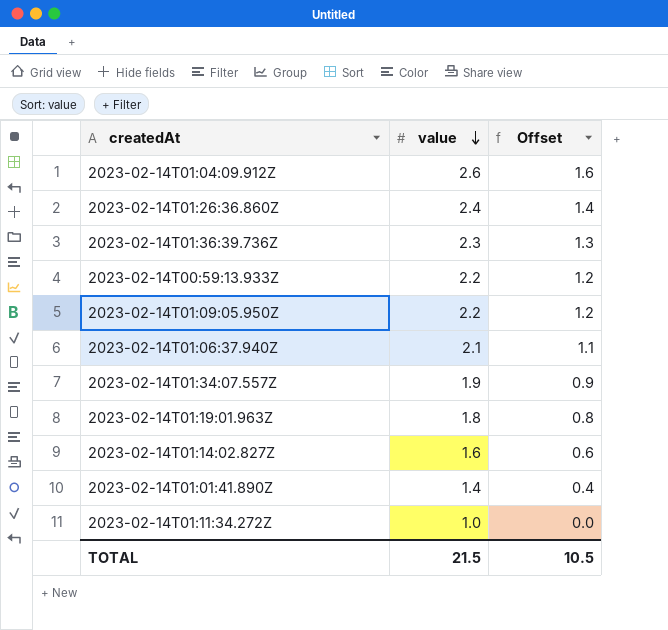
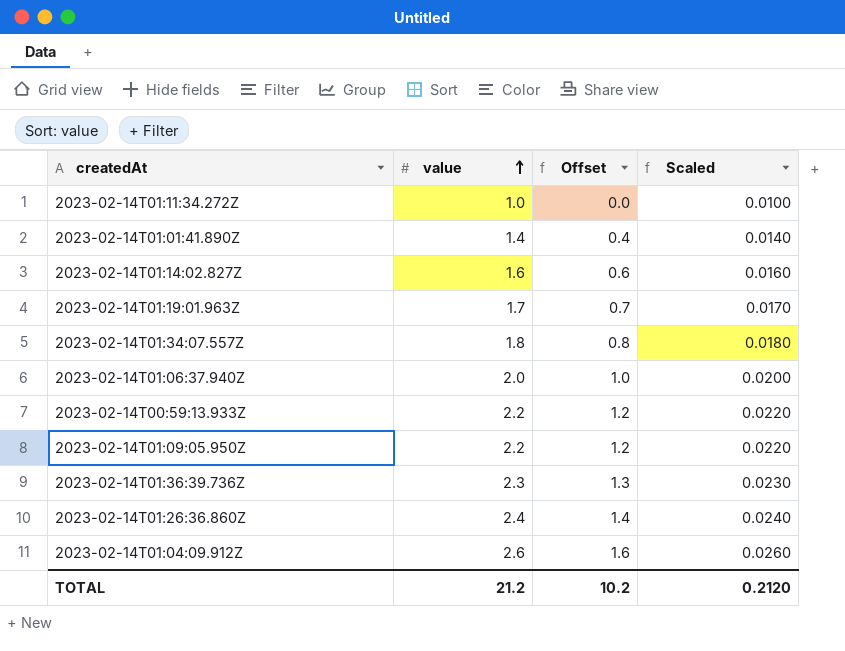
row order: value descending -> value ascending
column Scaled | formula: none -> [value] * 0.01
2023-02-14T01:19:01.963Z | value: 1.8 -> 1.7
2023-02-14T01:19:01.963Z | Offset: 0.8 -> 0.7
2023-02-14T01:34:07.557Z | value: 1.9 -> 1.8
2023-02-14T01:34:07.557Z | Offset: 0.9 -> 0.8
2023-02-14T01:06:37.940Z | value: 2.1 -> 2.0
2023-02-14T01:06:37.940Z | Offset: 1.1 -> 1.0
TOTAL | value: 21.5 -> 21.2
TOTAL | Offset: 10.5 -> 10.2

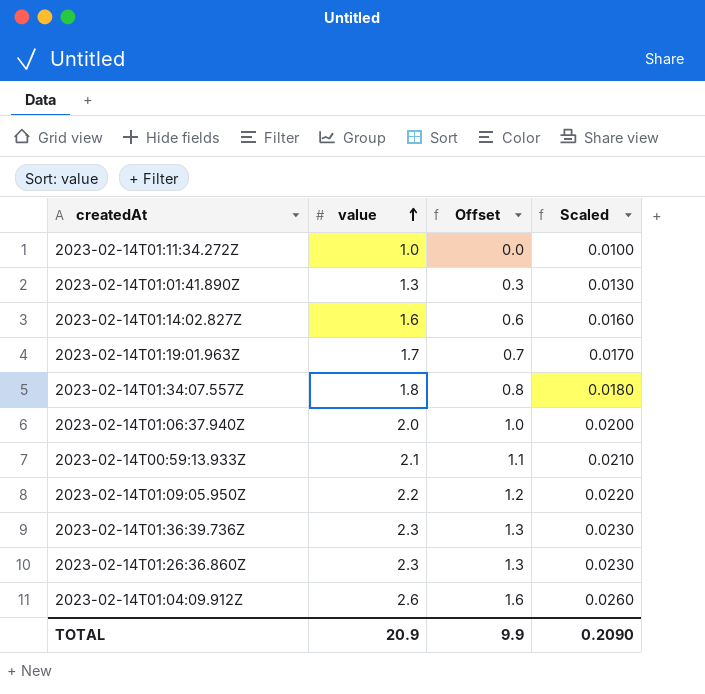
2023-02-14T01:01:41.890Z | value: 1.4 -> 1.3
2023-02-14T01:01:41.890Z | Offset: 0.4 -> 0.3
2023-02-14T01:01:41.890Z | Scaled: 0.0140 -> 0.0130
2023-02-14T00:59:13.933Z | value: 2.2 -> 2.1
2023-02-14T00:59:13.933Z | Offset: 1.2 -> 1.1
2023-02-14T00:59:13.933Z | Scaled: 0.0220 -> 0.0210
2023-02-14T01:26:36.860Z | value: 2.4 -> 2.3
2023-02-14T01:26:36.860Z | Offset: 1.4 -> 1.3
2023-02-14T01:26:36.860Z | Scaled: 0.0240 -> 0.0230
TOTAL | value: 21.2 -> 20.9
TOTAL | Offset: 10.2 -> 9.9
TOTAL | Scaled: 0.2120 -> 0.2090

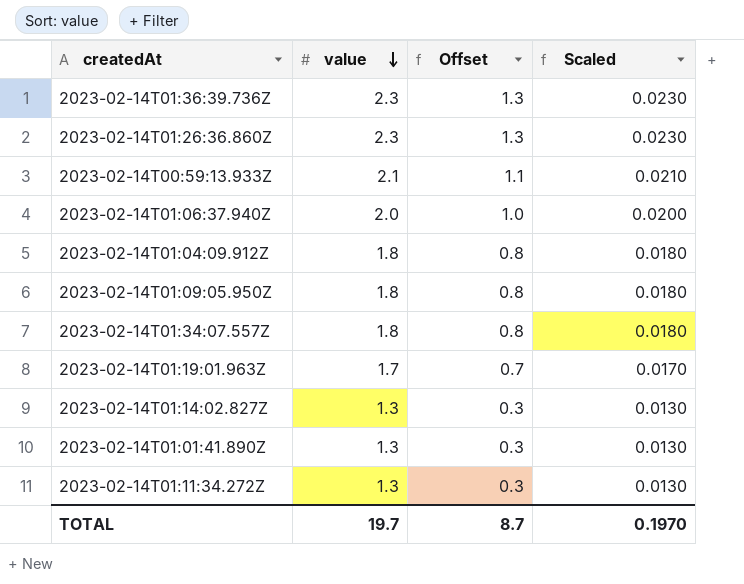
row order: value ascending -> value descending
2023-02-14T01:04:09.912Z | value: 2.6 -> 1.8
2023-02-14T01:04:09.912Z | Offset: 1.6 -> 0.8
2023-02-14T01:04:09.912Z | Scaled: 0.0260 -> 0.0180
2023-02-14T01:09:05.950Z | value: 2.2 -> 1.8
2023-02-14T01:09:05.950Z | Offset: 1.2 -> 0.8
2023-02-14T01:09:05.950Z | Scaled: 0.0220 -> 0.0180
2023-02-14T01:14:02.827Z | value: 1.6 -> 1.3
2023-02-14T01:14:02.827Z | Offset: 0.6 -> 0.3
2023-02-14T01:14:02.827Z | Scaled: 0.0160 -> 0.0130
2023-02-14T01:11:34.272Z | value: 1.0 -> 1.3
2023-02-14T01:11:34.272Z | Offset: 0.0 -> 0.3
2023-02-14T01:11:34.272Z | Scaled: 0.0100 -> 0.0130
TOTAL | value: 20.9 -> 19.7
TOTAL | Offset: 9.9 -> 8.7
TOTAL | Scaled: 0.2090 -> 0.1970

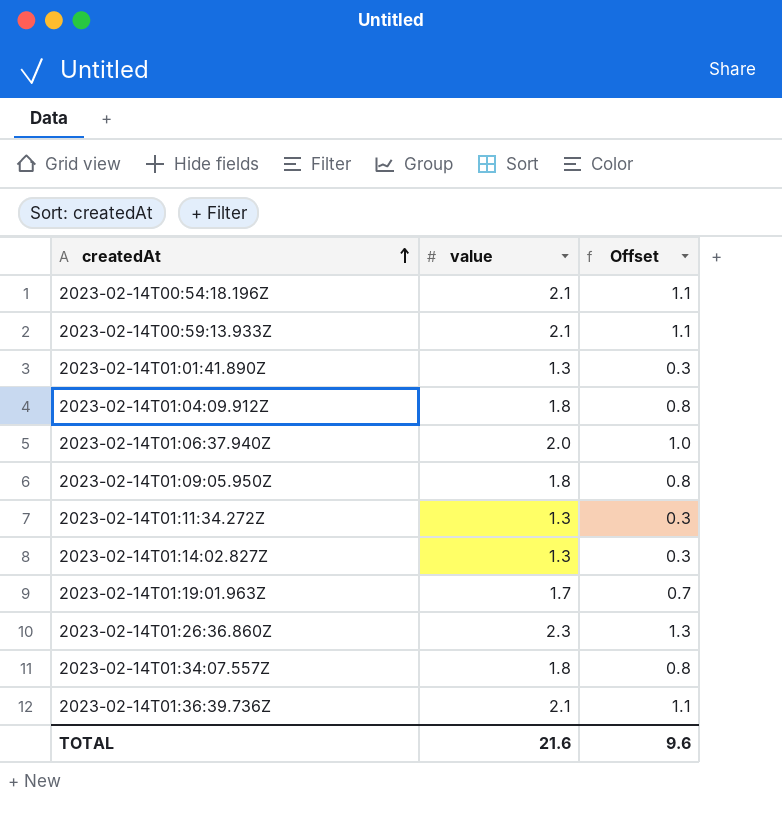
row order: value descending -> createdAt ascending
column Scaled | formula: [value] * 0.01 -> none
row 2023-02-14T00:54:18.196Z: none -> 2.1 | 1.1
2023-02-14T01:36:39.736Z | value: 2.3 -> 2.1
2023-02-14T01:36:39.736Z | Offset: 1.3 -> 1.1
TOTAL | value: 19.7 -> 21.6
TOTAL | Offset: 8.7 -> 9.6

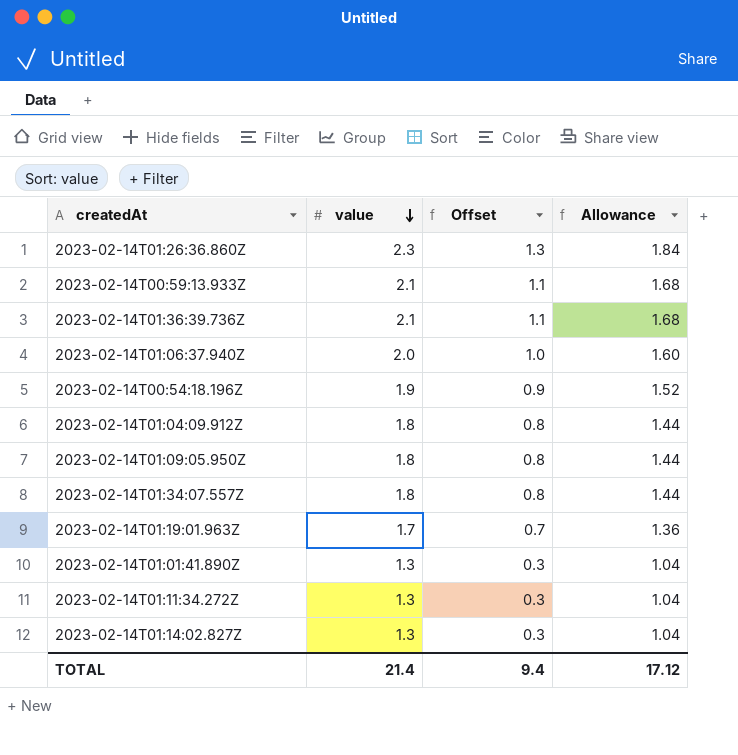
row order: createdAt ascending -> value descending
column Allowance | formula: none -> [value] * 0.8
2023-02-14T00:54:18.196Z | value: 2.1 -> 1.9
2023-02-14T00:54:18.196Z | Offset: 1.1 -> 0.9
TOTAL | value: 21.6 -> 21.4
TOTAL | Offset: 9.6 -> 9.4

